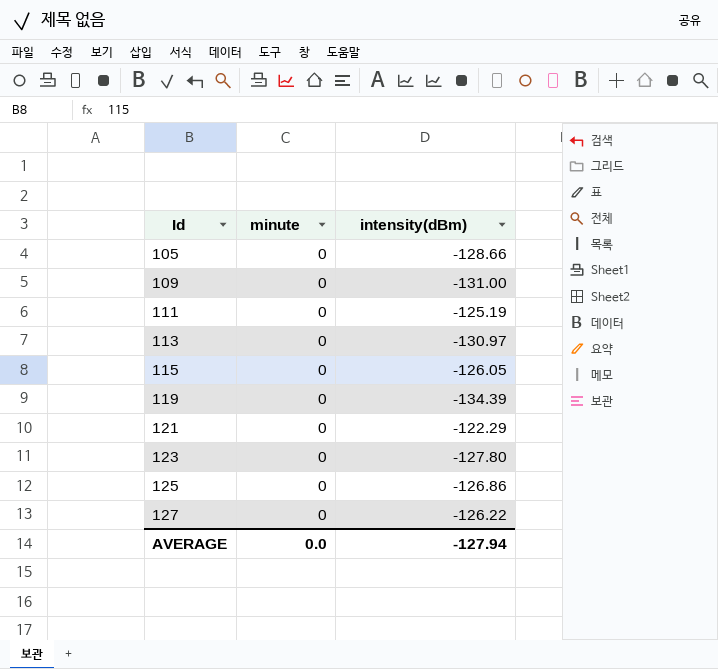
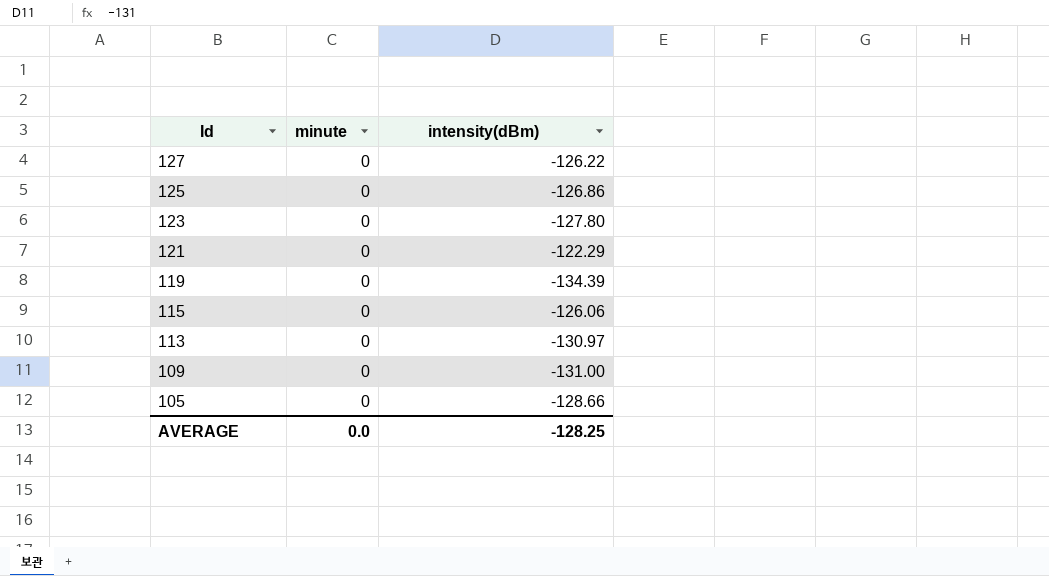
row order: Id ascending -> Id descending
row 111: 0 | -125.19 -> none
115 | intensity(dBm): -126.05 -> -126.06
AVERAGE | intensity(dBm): -127.94 -> -128.25

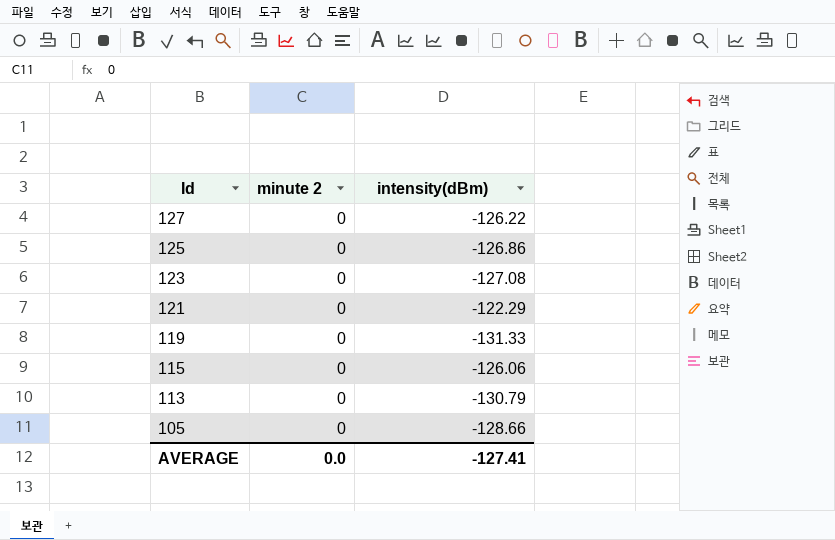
column name: minute -> minute 2
row 109: 0 | -131.00 -> none
123 | intensity(dBm): -127.80 -> -127.08
119 | intensity(dBm): -134.39 -> -131.33
113 | intensity(dBm): -130.97 -> -130.79
AVERAGE | intensity(dBm): -128.25 -> -127.41

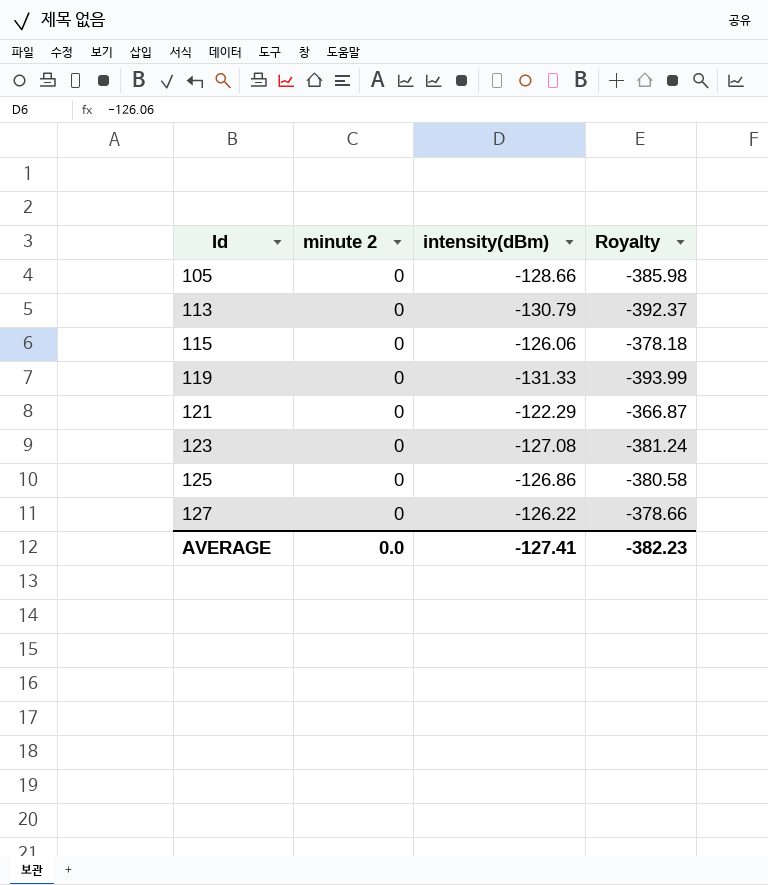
row order: Id descending -> Id ascending
column Royalty | formula: none -> [intensity(dBm)] * 3

